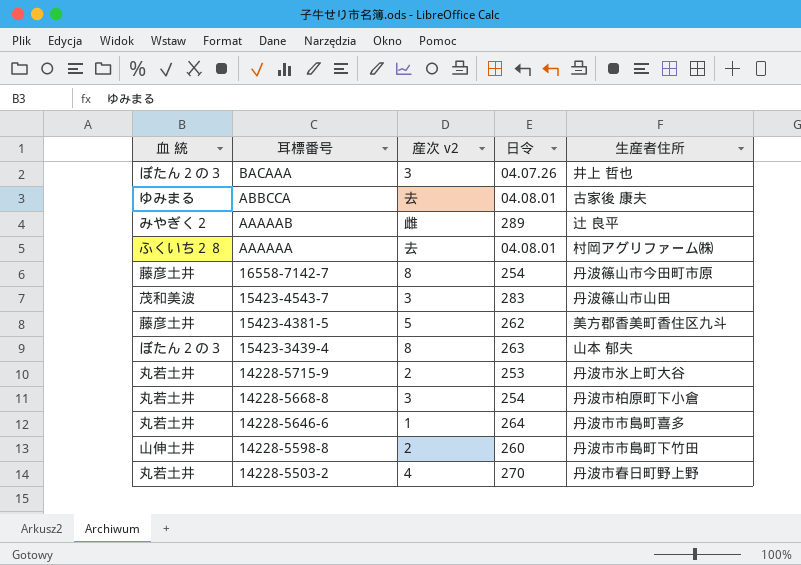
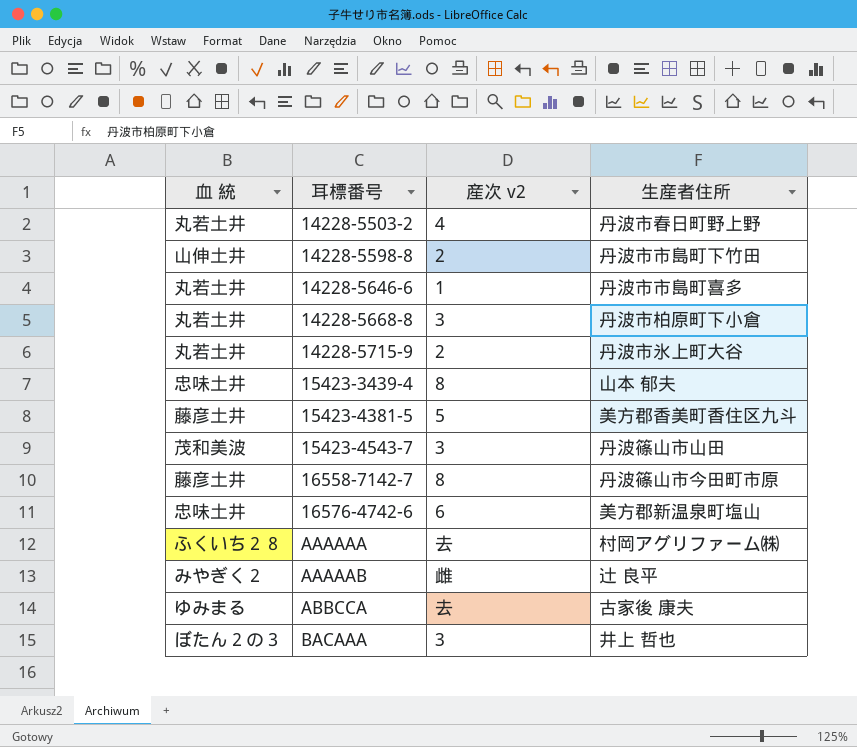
row order: 耳標番号 descending -> 耳標番号 ascending
column 日令 | position: 4 -> none
15423-3439-4 | 血 統: ぼたん２の３ -> 忠味土井
row 16576-4742-6: none -> 忠味土井 | 6 | 美方郡新温泉町塩山

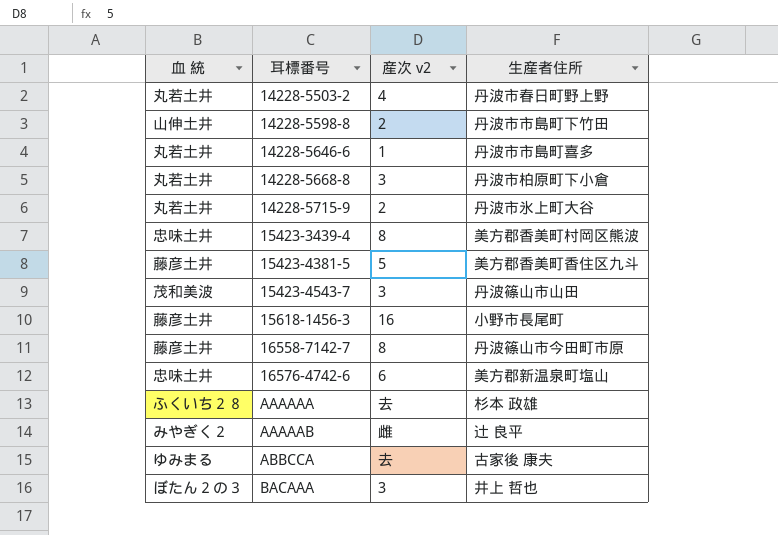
15423-3439-4 | 生産者住所: 山本 郁夫 -> 美方郡香美町村岡区熊波
row 15618-1456-3: none -> 藤彦土井 | 16 | 小野市長尾町
AAAAAA | 生産者住所: 村岡アグリファーム㈱ -> 杉本 政雄

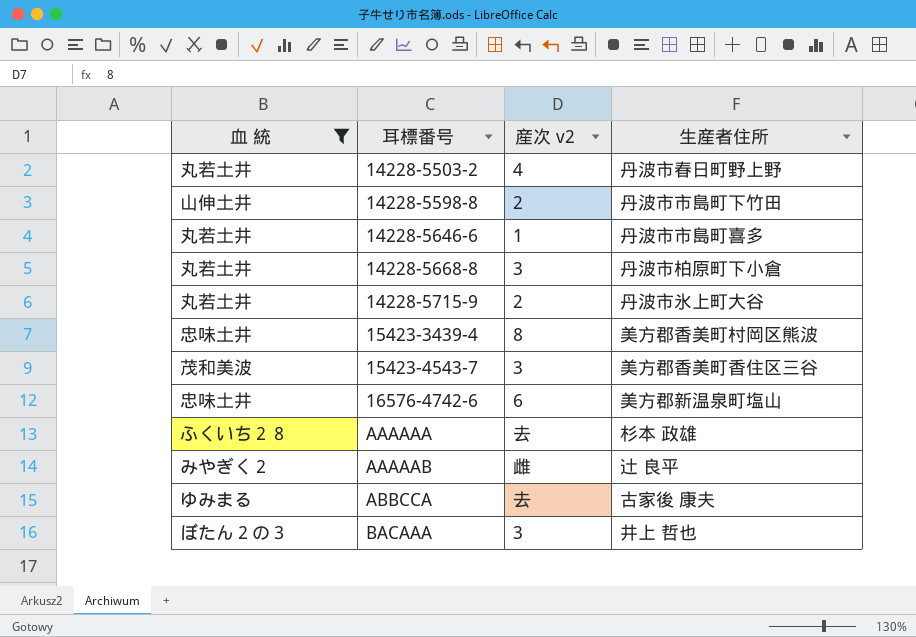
filter: none -> 血 統 != 藤彦土井
15423-4543-7 | 生産者住所: 丹波篠山市山田 -> 美方郡香美町香住区三谷

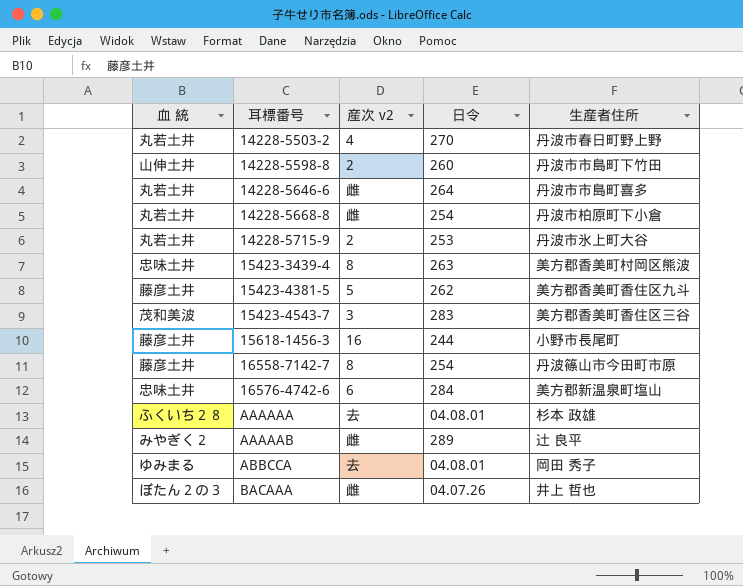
filter: 血 統 != 藤彦土井 -> none
column 日令 | position: none -> 4
14228-5646-6 | 産次 v2: 1 -> 雌
14228-5668-8 | 産次 v2: 3 -> 雌
ABBCCA | 生産者住所: 古家後 康夫 -> 岡田 秀子
BACAAA | 産次 v2: 3 -> 雌

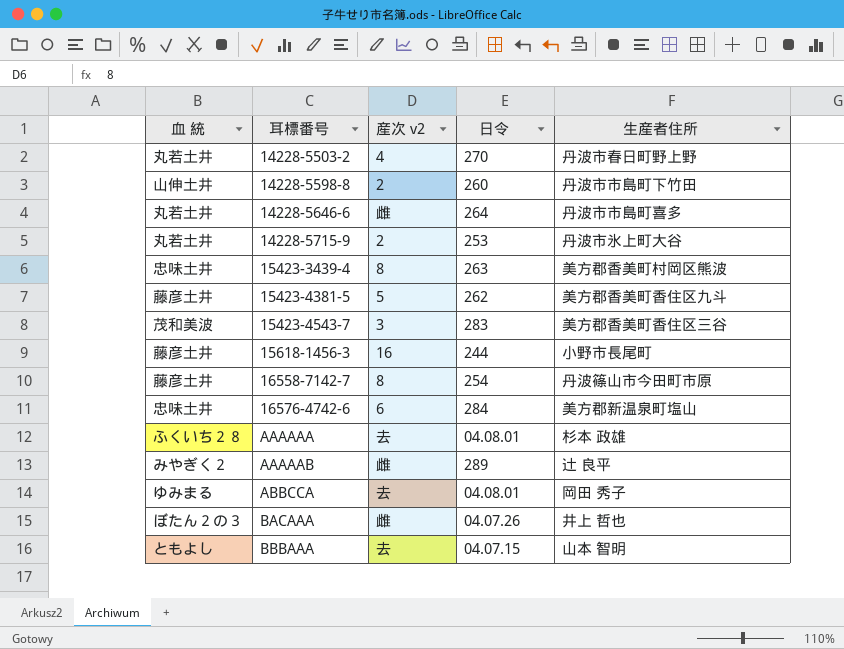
row 14228-5668-8: 丸若土井 | 雌 | 254 | 丹波市柏原町下小倉 -> none
row BBBAAA: none -> ともよし | 去 | 04.07.15 | 山本 智明

